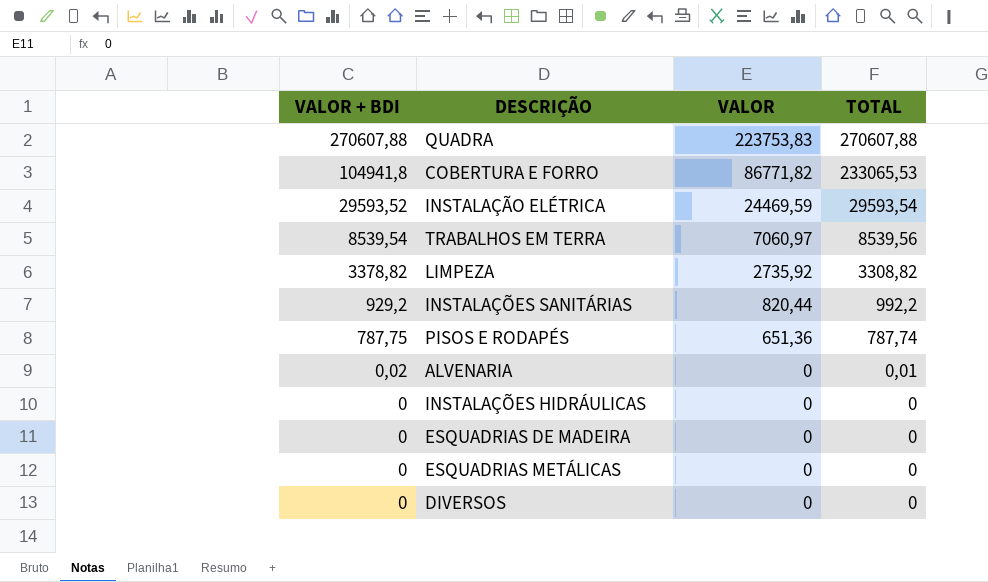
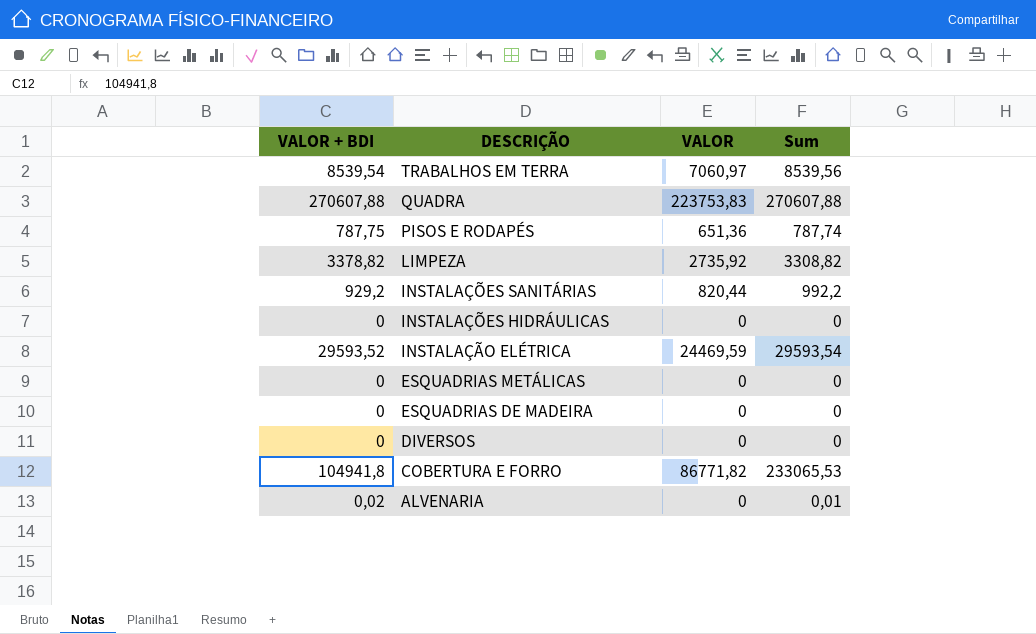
row order: VALOR + BDI descending -> DESCRIÇÃO descending
column name: TOTAL -> Sum

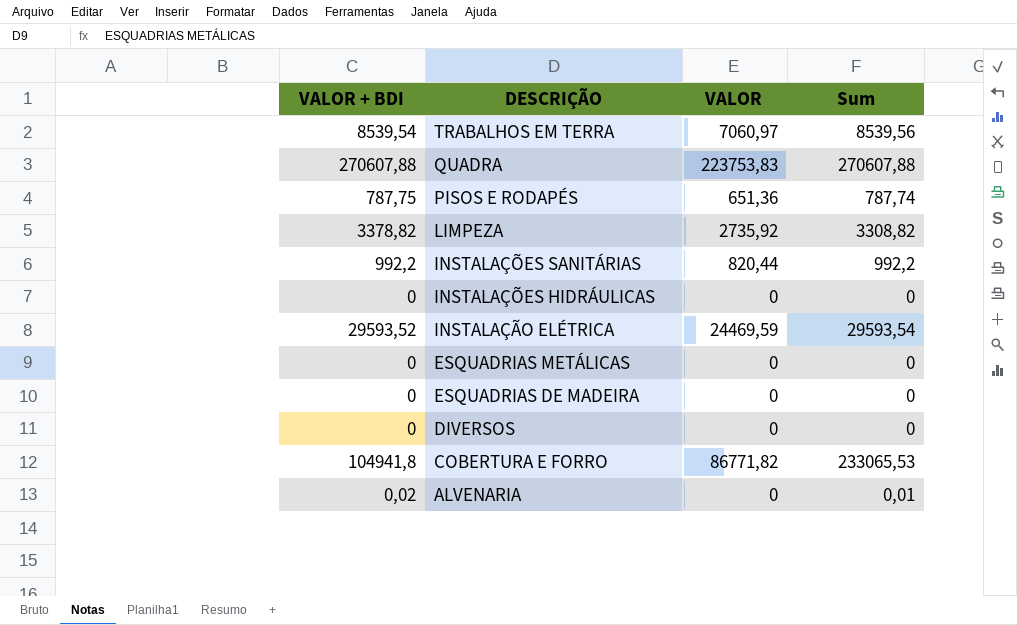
INSTALAÇÕES SANITÁRIAS | VALOR + BDI: 929,2 -> 992,2

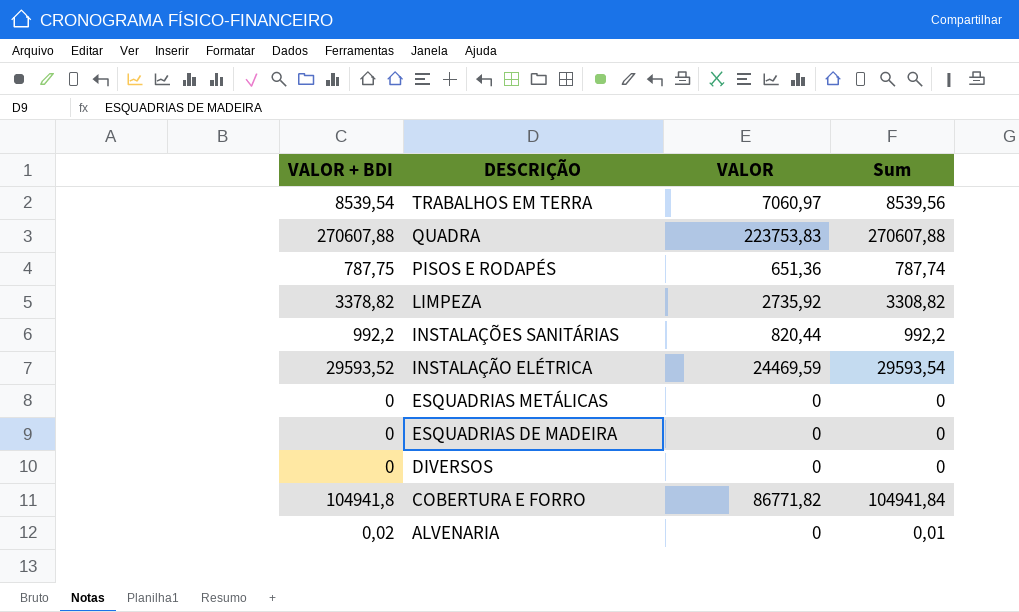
row INSTALAÇÕES HIDRÁULICAS: 0 | 0 | 0 -> none
COBERTURA E FORRO | Sum: 233065,53 -> 104941,84

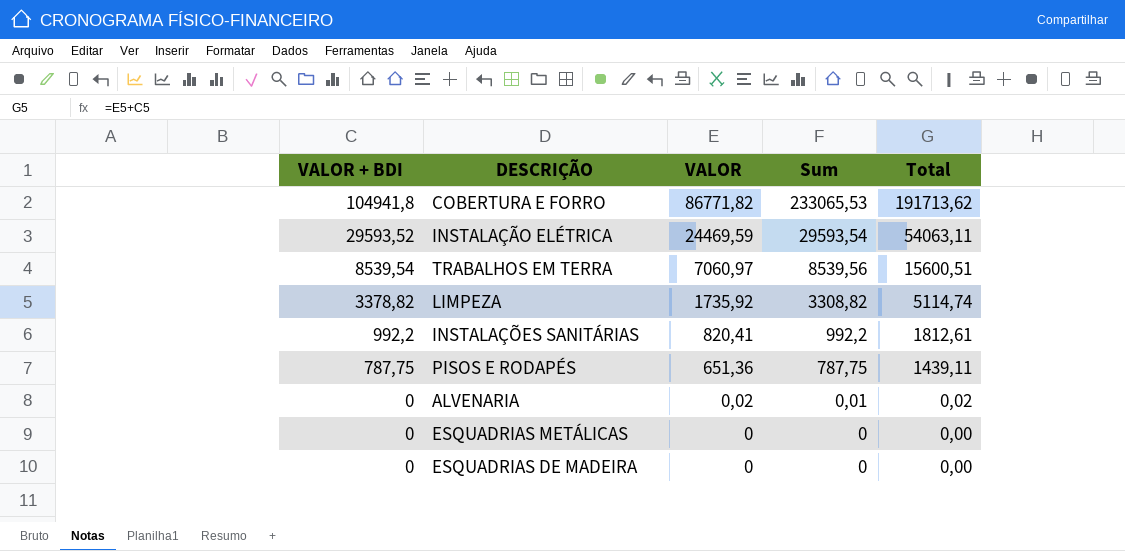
row order: DESCRIÇÃO descending -> VALOR + BDI descending
column Total | formula: none -> [VALOR + BDI] + [VALOR]
row QUADRA: 270607,88 | 223753,83 | 270607,88 -> none
row DIVERSOS: 0 | 0 | 0 -> none
COBERTURA E FORRO | Sum: 104941,84 -> 233065,53
LIMPEZA | VALOR: 2735,92 -> 1735,92
INSTALAÇÕES SANITÁRIAS | VALOR: 820,44 -> 820,41
PISOS E RODAPÉS | Sum: 787,74 -> 787,75
ALVENARIA | VALOR + BDI: 0,02 -> 0
ALVENARIA | VALOR: 0 -> 0,02

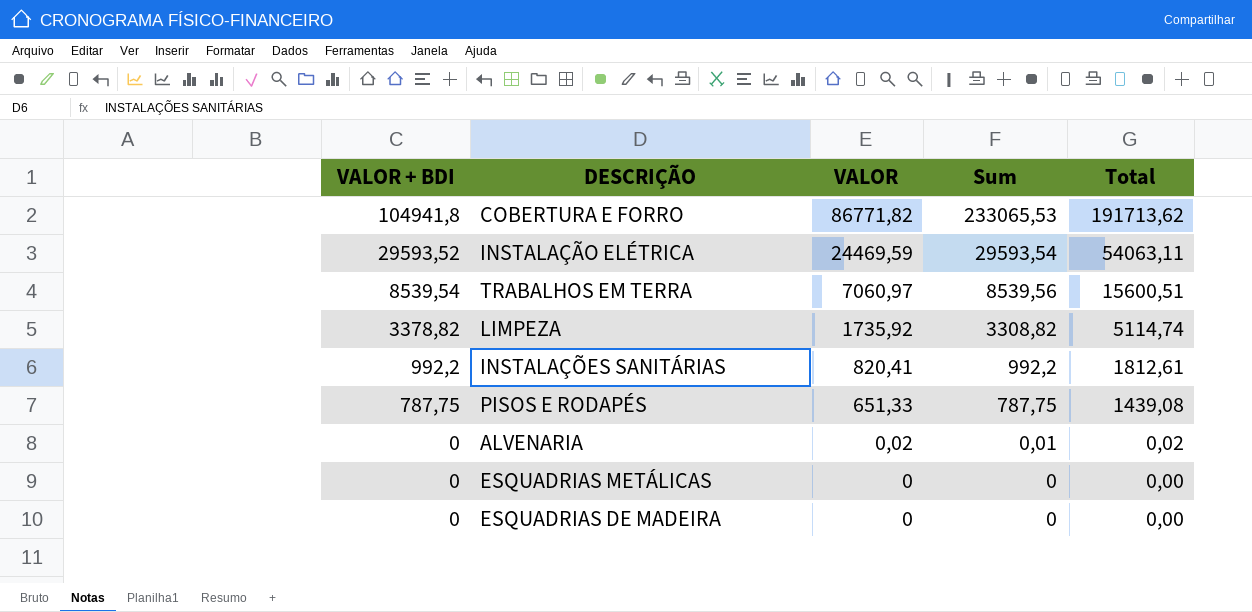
PISOS E RODAPÉS | VALOR: 651,36 -> 651,33
PISOS E RODAPÉS | Total: 1439,11 -> 1439,08

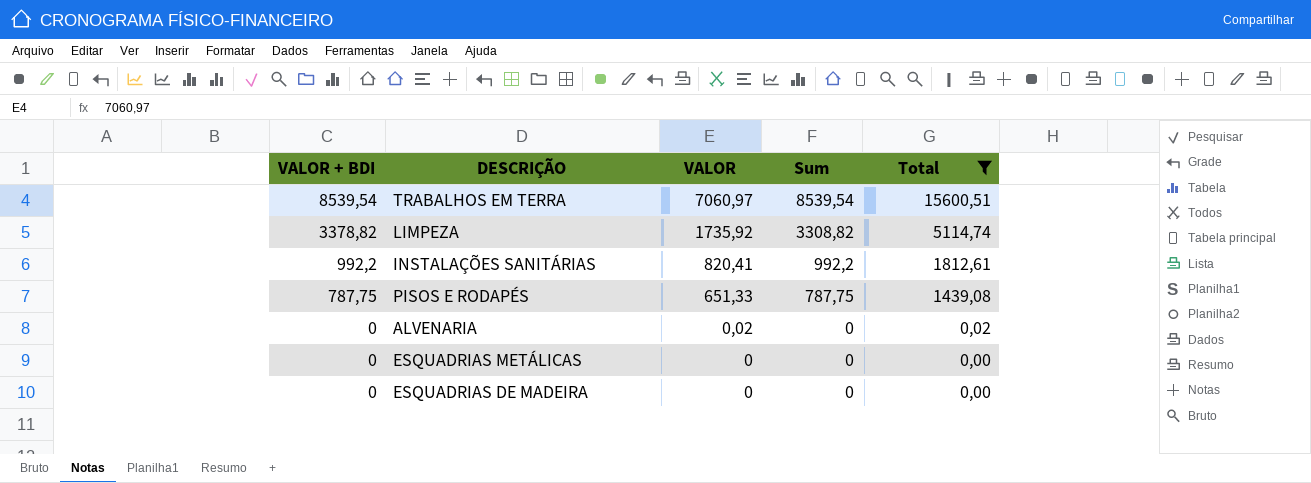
filter: none -> Total <= 15600,51
TRABALHOS EM TERRA | Sum: 8539,56 -> 8539,54
ALVENARIA | Sum: 0,01 -> 0

